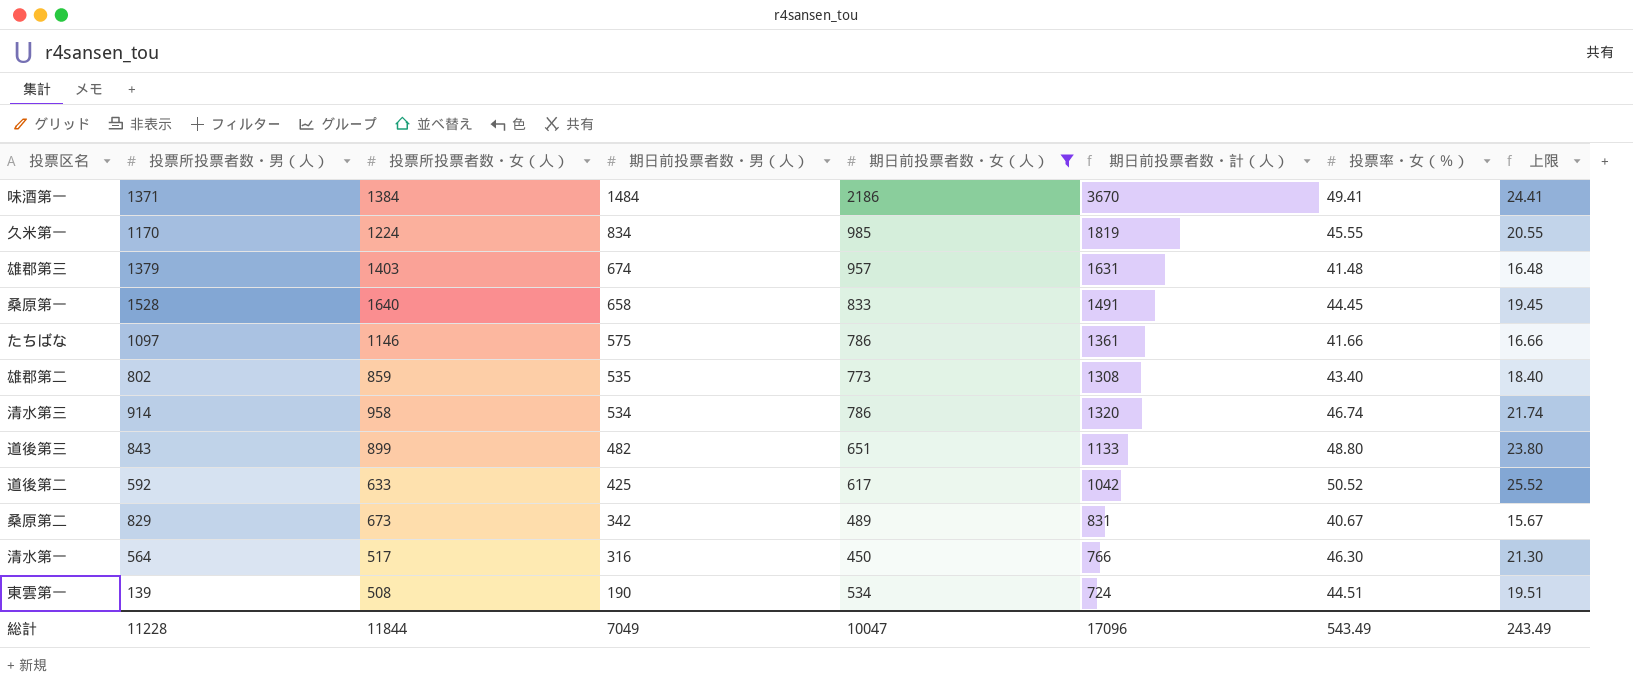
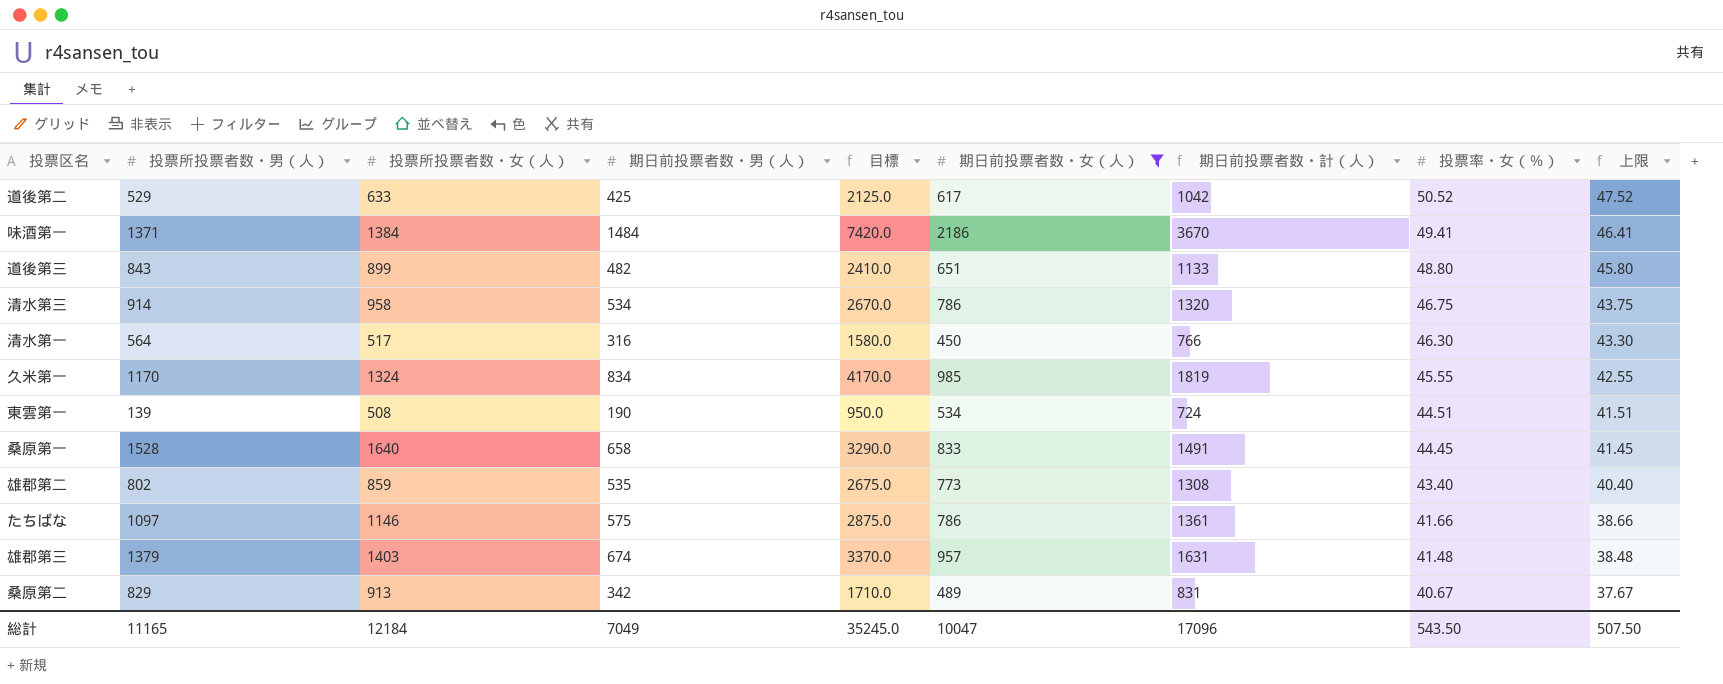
row order: 期日前投票者数・男（人） descending -> 投票率・女（％） descending
column 目標 | formula: none -> [期日前投票者数・男（人）] * 5
column 上限 | formula: [投票率・女（％）] - 25 -> [投票率・女（％）] - 3
道後第二 | 投票所投票者数・男（人）: 592 -> 529
清水第三 | 投票率・女（％）: 46.74 -> 46.75
久米第一 | 投票所投票者数・女（人）: 1224 -> 1324
桑原第二 | 投票所投票者数・女（人）: 673 -> 913
総計 | 投票所投票者数・男（人）: 11228 -> 11165
総計 | 投票所投票者数・女（人）: 11844 -> 12184
総計 | 投票率・女（％）: 543.49 -> 543.50
総計 | 上限: 243.49 -> 507.50

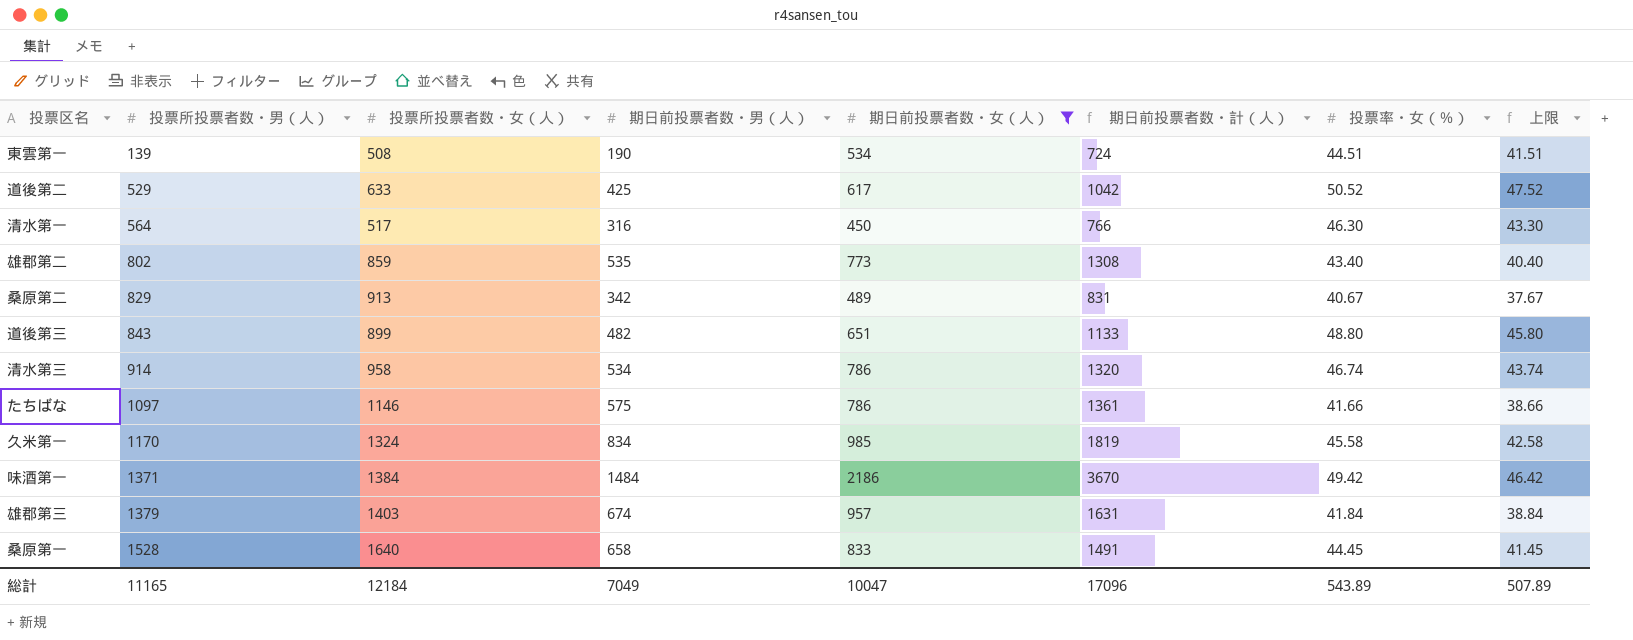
row order: 投票率・女（％） descending -> 投票所投票者数・男（人） ascending
column 目標 | formula: [期日前投票者数・男（人）] * 5 -> none
清水第三 | 投票率・女（％）: 46.75 -> 46.74
清水第三 | 上限: 43.75 -> 43.74
久米第一 | 投票率・女（％）: 45.55 -> 45.58
久米第一 | 上限: 42.55 -> 42.58
味酒第一 | 投票率・女（％）: 49.41 -> 49.42
味酒第一 | 上限: 46.41 -> 46.42
雄郡第三 | 投票率・女（％）: 41.48 -> 41.84
雄郡第三 | 上限: 38.48 -> 38.84
総計 | 投票率・女（％）: 543.50 -> 543.89
総計 | 上限: 507.50 -> 507.89

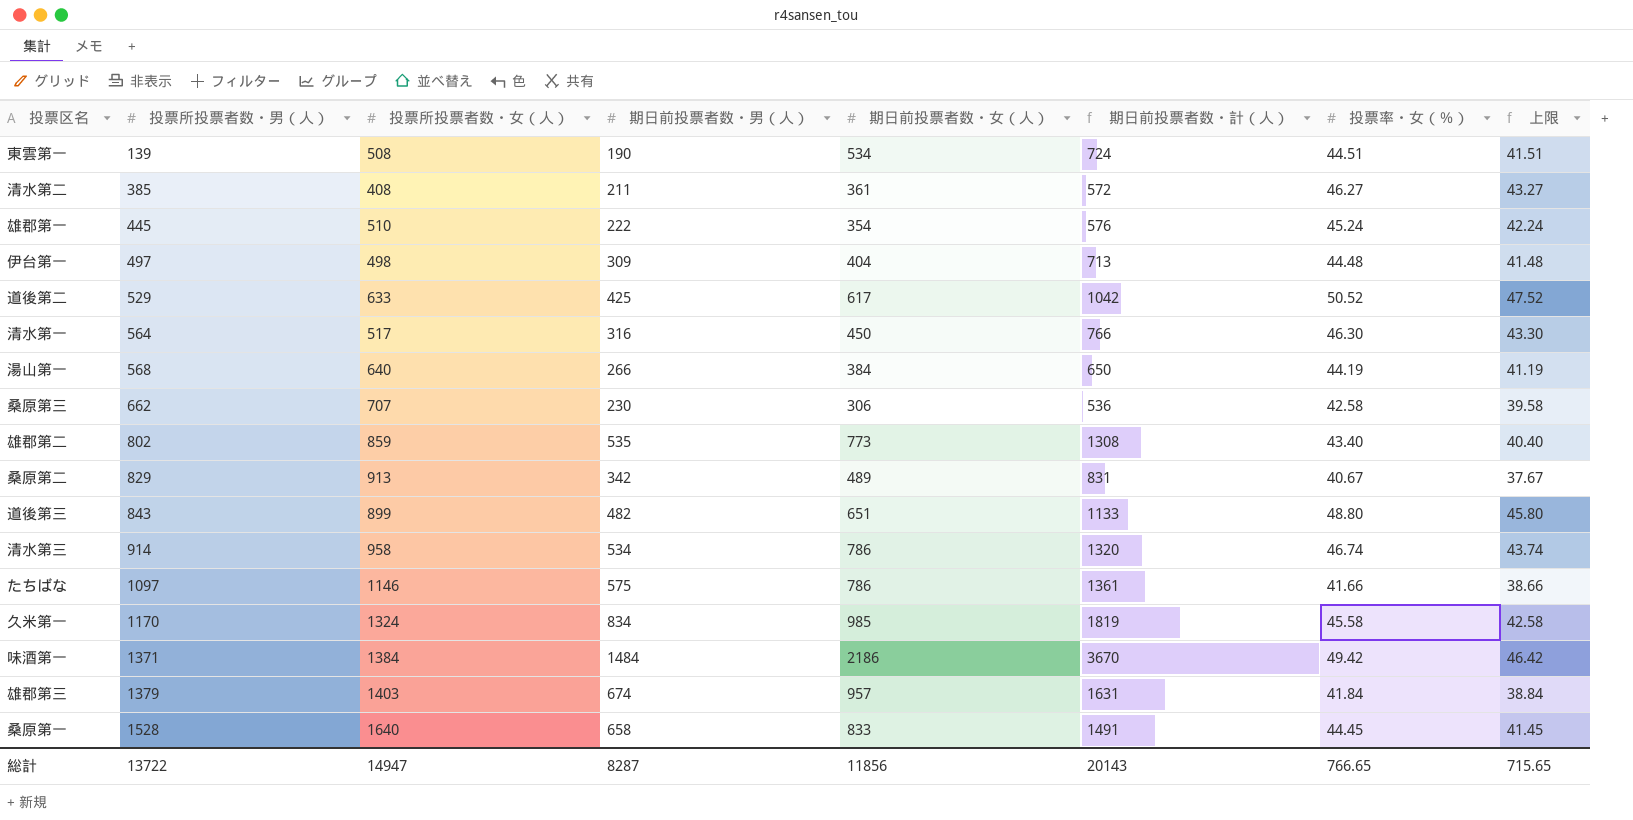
filter: 期日前投票者数・女（人） >= 450 -> none
総計 | 投票所投票者数・男（人）: 11165 -> 13722
総計 | 投票所投票者数・女（人）: 12184 -> 14947
総計 | 期日前投票者数・男（人）: 7049 -> 8287
総計 | 期日前投票者数・女（人）: 10047 -> 11856
総計 | 期日前投票者数・計（人）: 17096 -> 20143
総計 | 投票率・女（％）: 543.89 -> 766.65
総計 | 上限: 507.89 -> 715.65

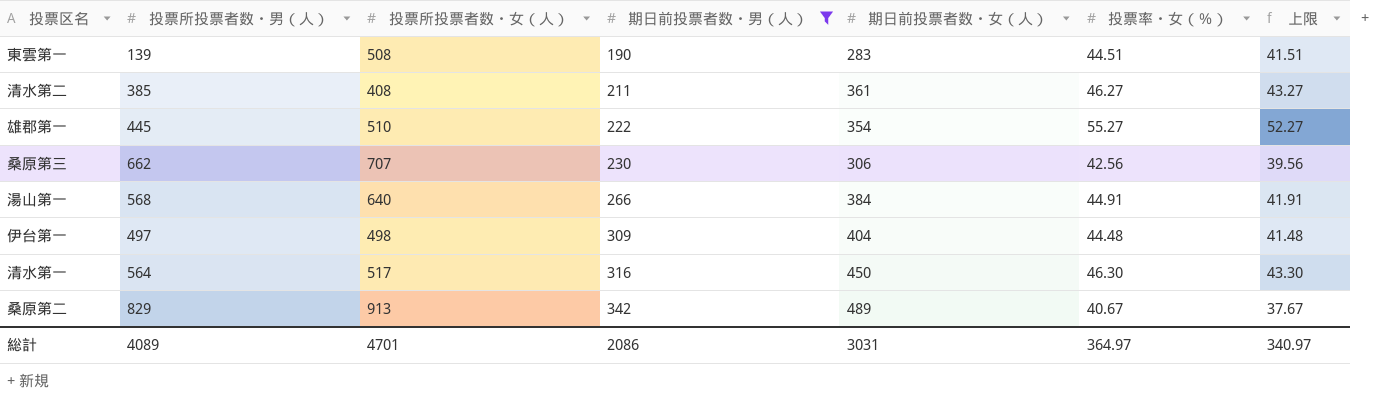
filter: none -> 期日前投票者数・男（人） <= 342
row order: 投票所投票者数・男（人） ascending -> 期日前投票者数・男（人） ascending
column 期日前投票者数・計（人） | formula: [期日前投票者数・男（人）] + [期日前投票者数・女（人）] -> none
東雲第一 | 期日前投票者数・女（人）: 534 -> 283
雄郡第一 | 投票率・女（％）: 45.24 -> 55.27
雄郡第一 | 上限: 42.24 -> 52.27
桑原第三 | 投票率・女（％）: 42.58 -> 42.56
桑原第三 | 上限: 39.58 -> 39.56
湯山第一 | 投票率・女（％）: 44.19 -> 44.91
湯山第一 | 上限: 41.19 -> 41.91
総計 | 投票所投票者数・男（人）: 13722 -> 4089
総計 | 投票所投票者数・女（人）: 14947 -> 4701
総計 | 期日前投票者数・男（人）: 8287 -> 2086
総計 | 期日前投票者数・女（人）: 11856 -> 3031
総計 | 投票率・女（％）: 766.65 -> 364.97
総計 | 上限: 715.65 -> 340.97

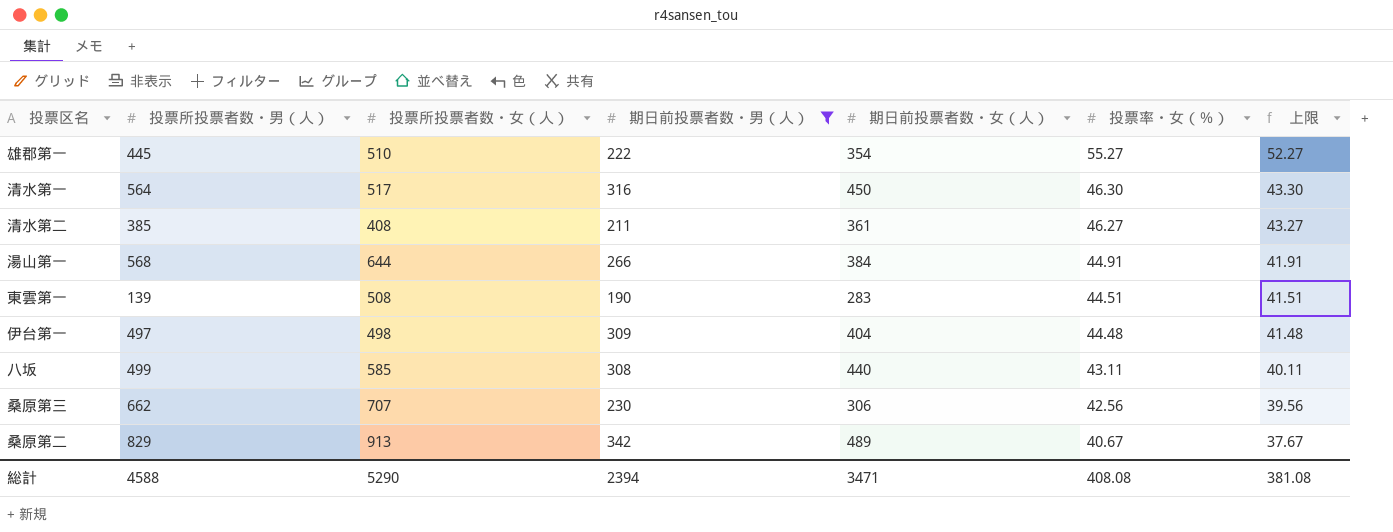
row order: 期日前投票者数・男（人） ascending -> 投票率・女（％） descending
湯山第一 | 投票所投票者数・女（人）: 640 -> 644
row 八坂: none -> 499 | 585 | 308 | 440 | 43.11 | 40.11
総計 | 投票所投票者数・男（人）: 4089 -> 4588
総計 | 投票所投票者数・女（人）: 4701 -> 5290
総計 | 期日前投票者数・男（人）: 2086 -> 2394
総計 | 期日前投票者数・女（人）: 3031 -> 3471
総計 | 投票率・女（％）: 364.97 -> 408.08
総計 | 上限: 340.97 -> 381.08

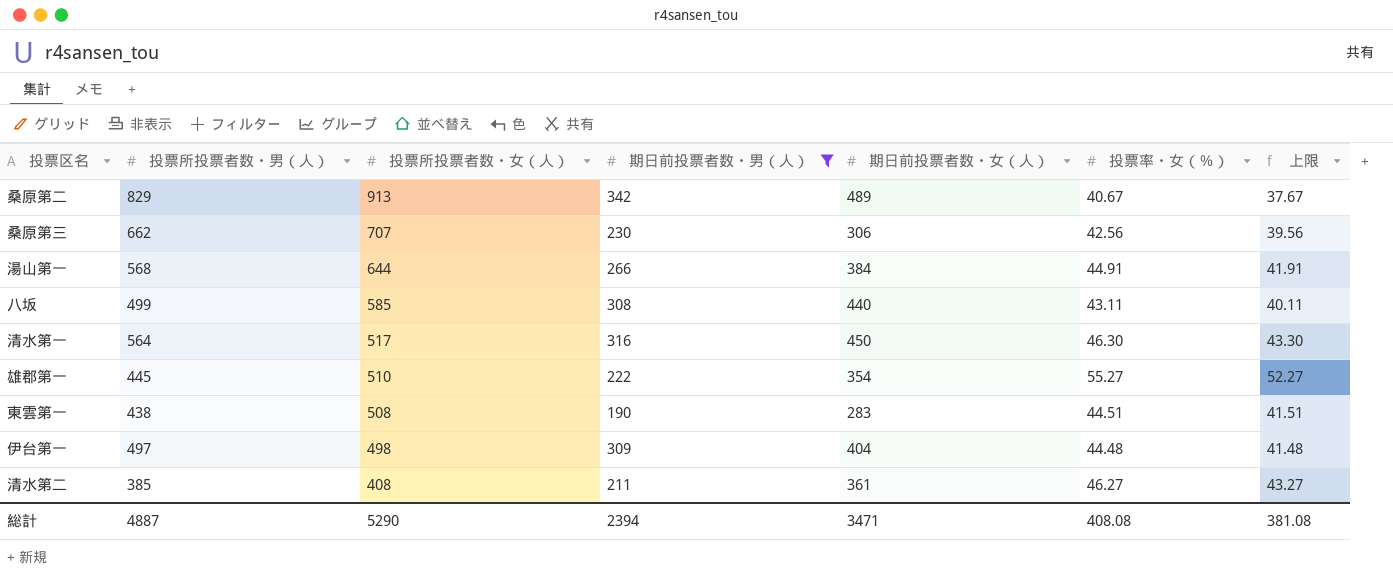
row order: 投票率・女（％） descending -> 投票所投票者数・女（人） descending
東雲第一 | 投票所投票者数・男（人）: 139 -> 438
総計 | 投票所投票者数・男（人）: 4588 -> 4887

